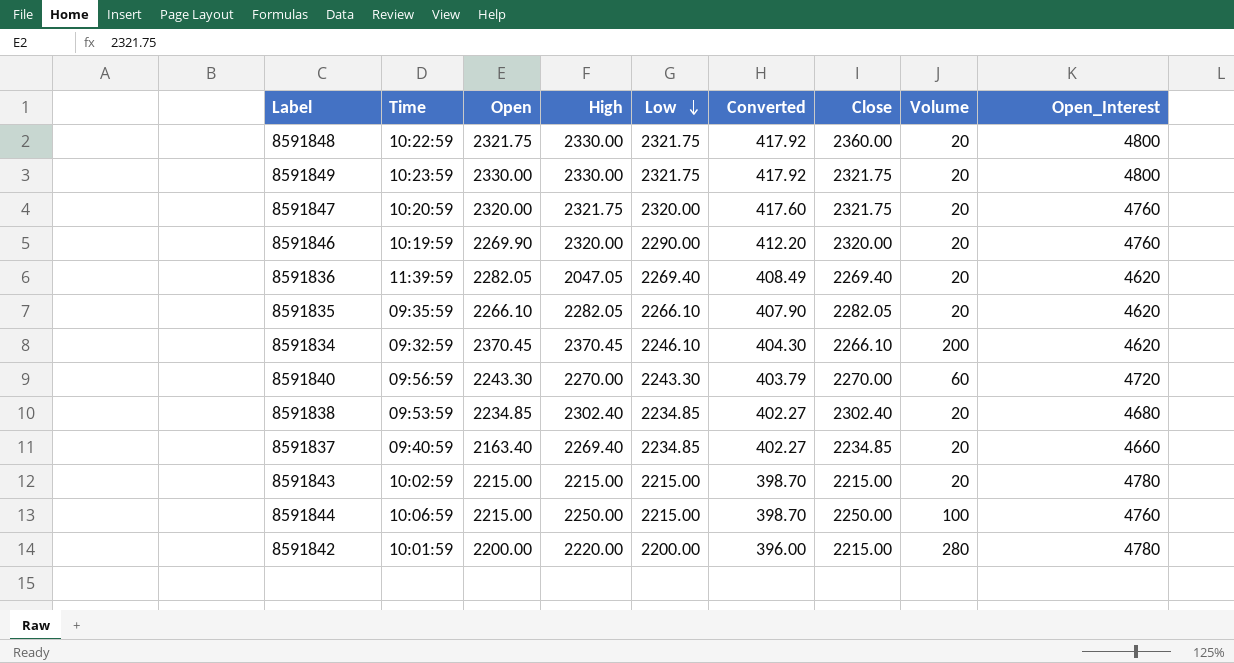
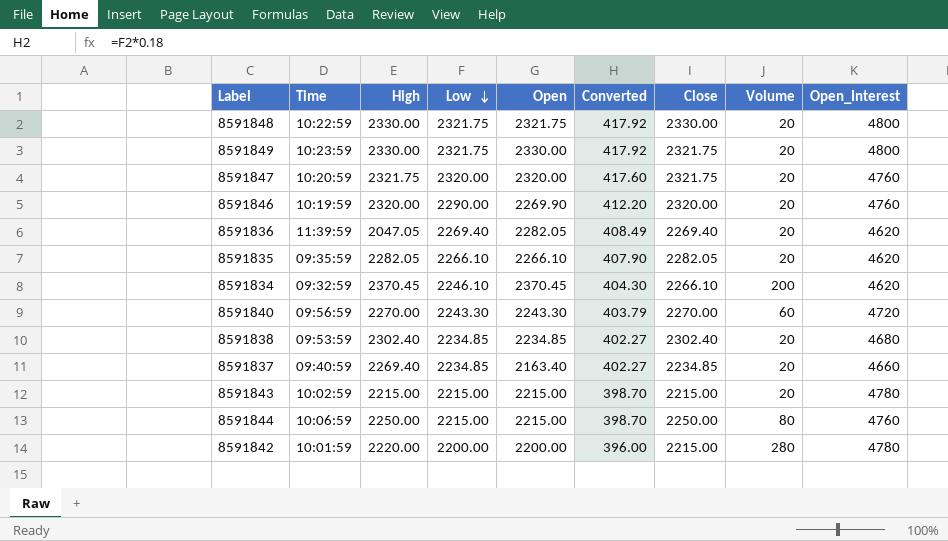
column Open | position: 3 -> 5
8591848 | Close: 2360.00 -> 2330.00
8591844 | Volume: 100 -> 80

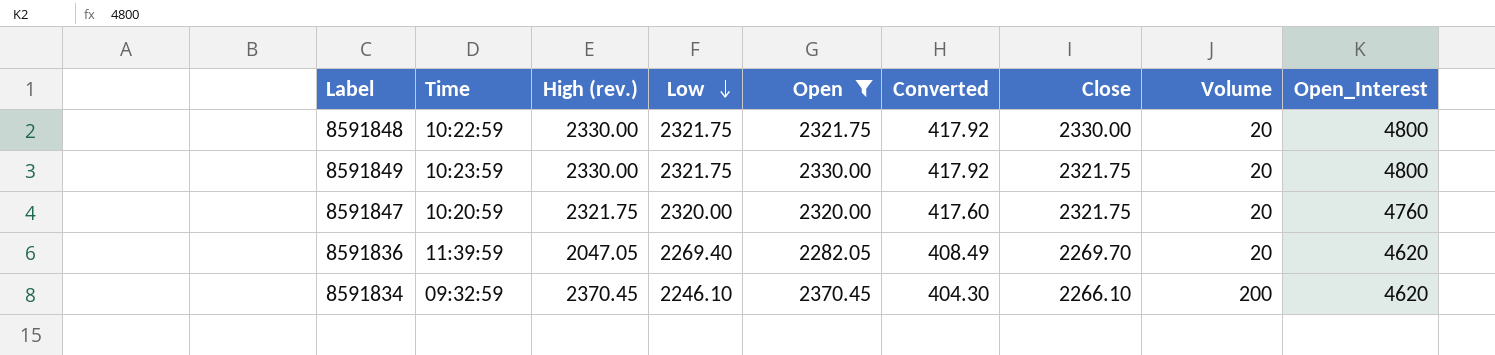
filter: none -> Open >= 2282.05
column name: High -> High (rev.)
8591836 | Close: 2269.40 -> 2269.70

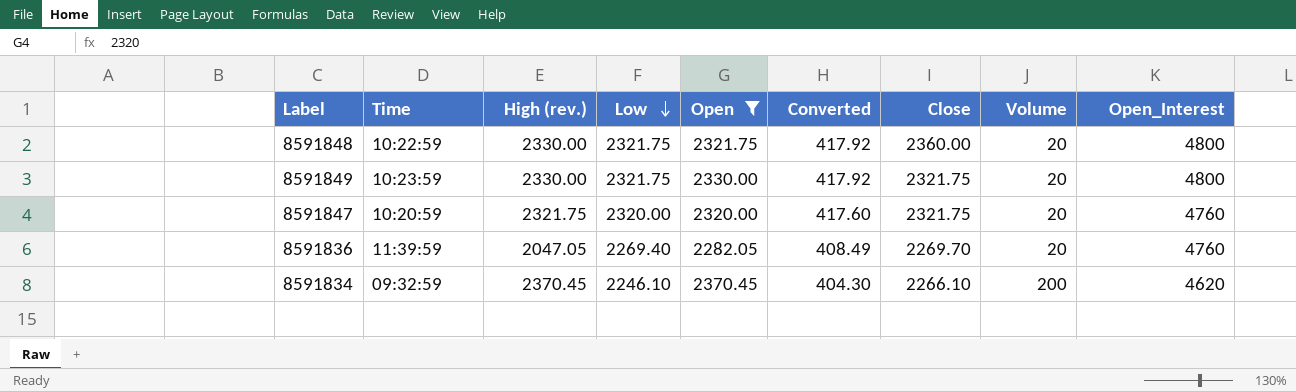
8591848 | Close: 2330.00 -> 2360.00
8591836 | Open_Interest: 4620 -> 4760

